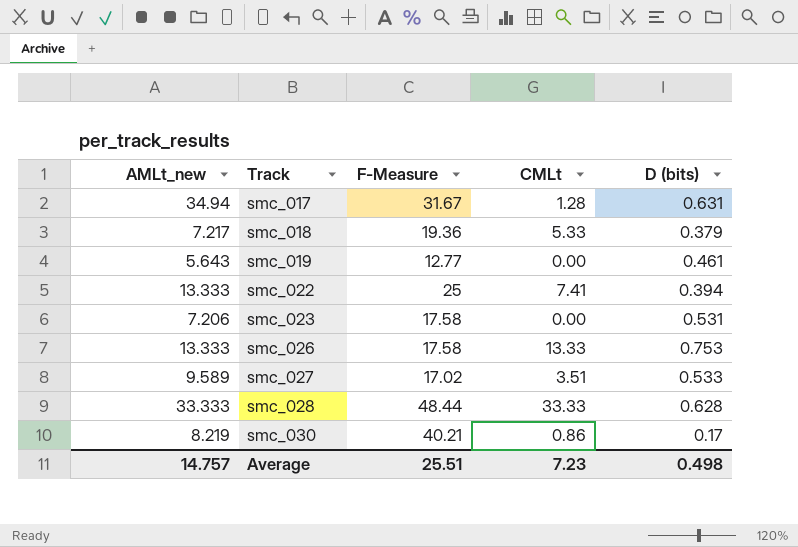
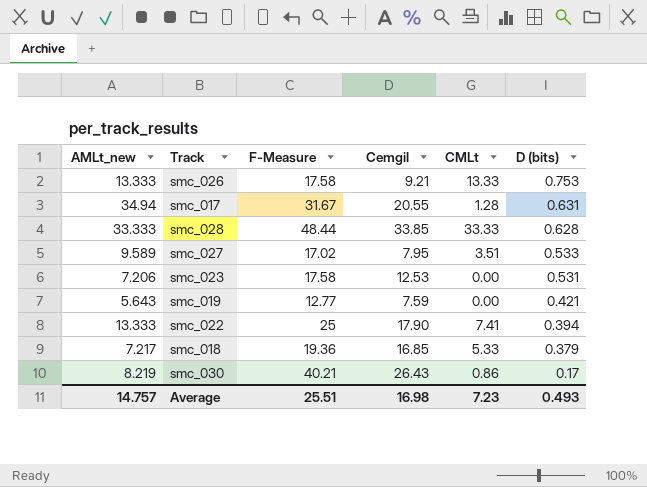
row order: Track ascending -> D (bits) descending
column Cemgil | position: none -> 4
smc_019 | D (bits): 0.461 -> 0.421
Average | D (bits): 0.498 -> 0.493

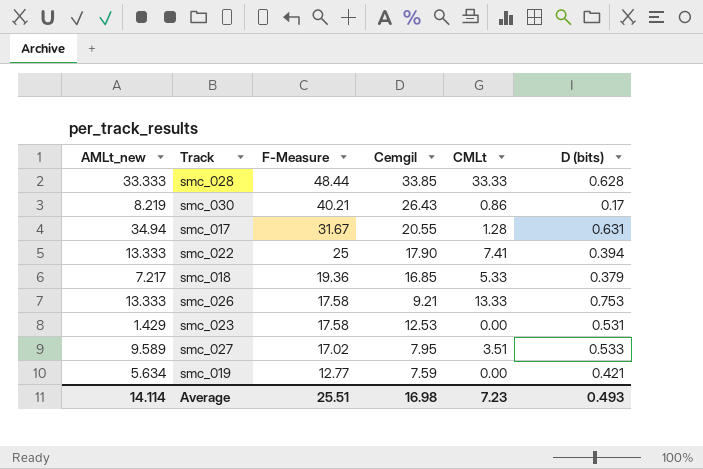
row order: D (bits) descending -> F-Measure descending
smc_023 | AMLt_new: 7.206 -> 1.429
smc_019 | AMLt_new: 5.643 -> 5.634
Average | AMLt_new: 14.757 -> 14.114

